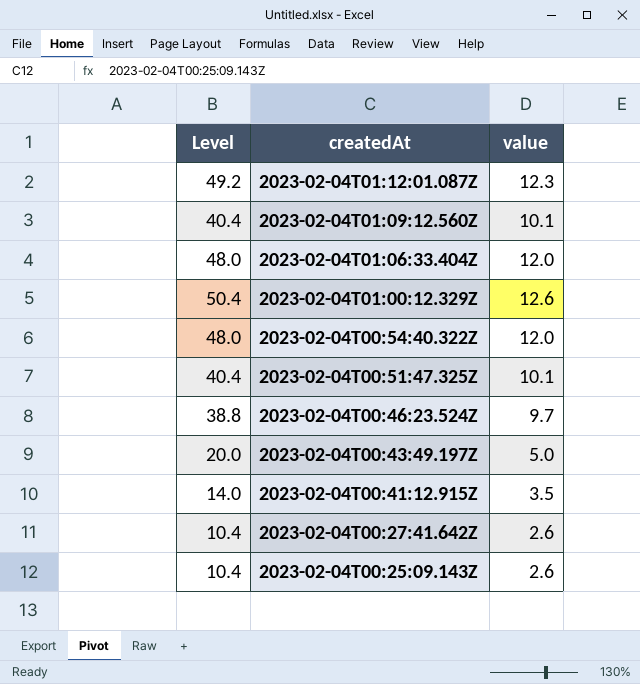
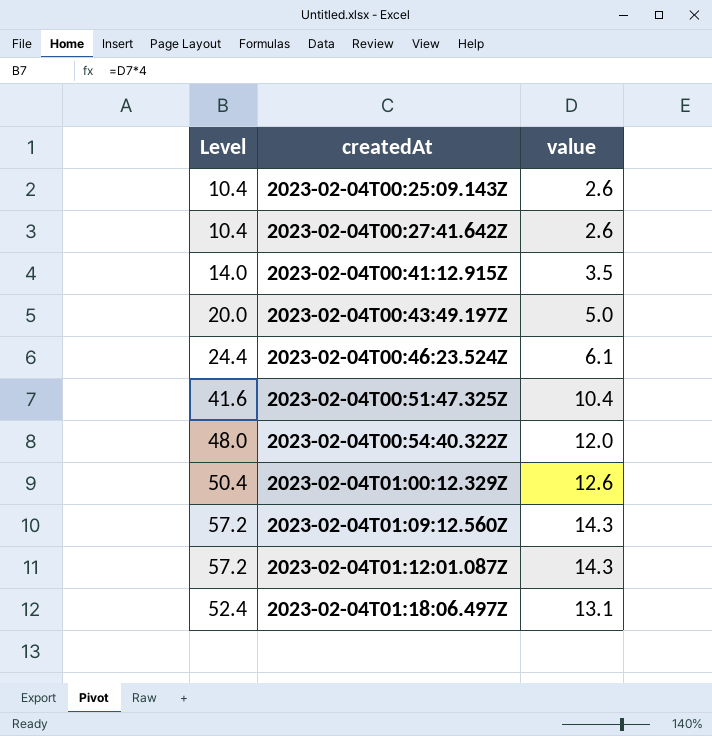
row order: createdAt descending -> createdAt ascending
row 2023-02-04T01:06:33.404Z: 48.0 | 12.0 -> none
2023-02-04T00:46:23.524Z | Level: 38.8 -> 24.4
2023-02-04T00:46:23.524Z | value: 9.7 -> 6.1
2023-02-04T00:51:47.325Z | Level: 40.4 -> 41.6
2023-02-04T00:51:47.325Z | value: 10.1 -> 10.4
2023-02-04T01:09:12.560Z | Level: 40.4 -> 57.2
2023-02-04T01:09:12.560Z | value: 10.1 -> 14.3
2023-02-04T01:12:01.087Z | Level: 49.2 -> 57.2
2023-02-04T01:12:01.087Z | value: 12.3 -> 14.3
row 2023-02-04T01:18:06.497Z: none -> 52.4 | 13.1

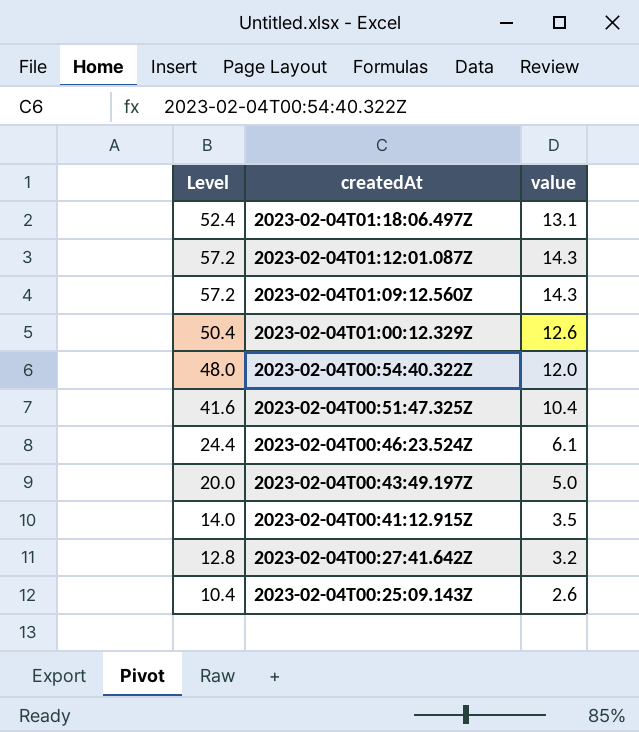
row order: createdAt ascending -> createdAt descending
2023-02-04T00:27:41.642Z | Level: 10.4 -> 12.8
2023-02-04T00:27:41.642Z | value: 2.6 -> 3.2

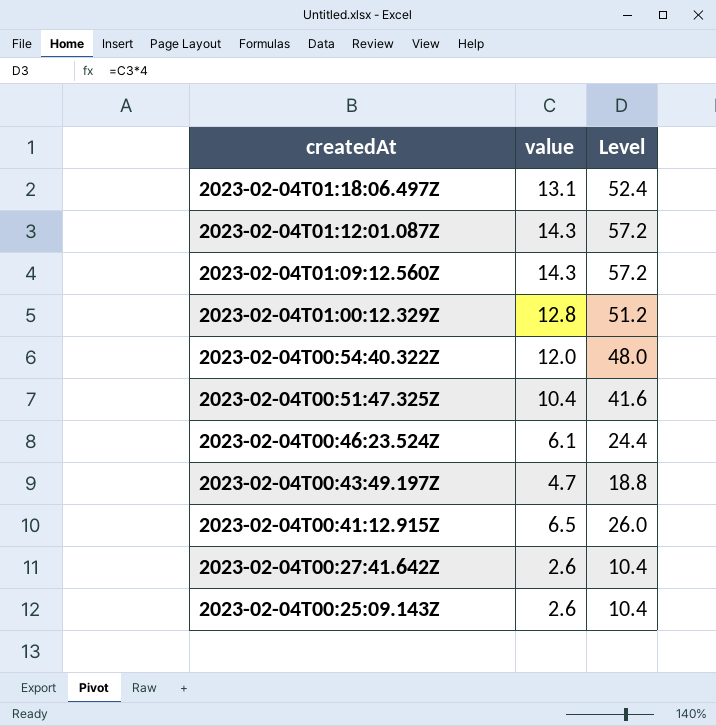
column Level | position: 1 -> 3
2023-02-04T01:00:12.329Z | value: 12.6 -> 12.8
2023-02-04T01:00:12.329Z | Level: 50.4 -> 51.2
2023-02-04T00:43:49.197Z | value: 5.0 -> 4.7
2023-02-04T00:43:49.197Z | Level: 20.0 -> 18.8
2023-02-04T00:41:12.915Z | value: 3.5 -> 6.5
2023-02-04T00:41:12.915Z | Level: 14.0 -> 26.0
2023-02-04T00:27:41.642Z | value: 3.2 -> 2.6
2023-02-04T00:27:41.642Z | Level: 12.8 -> 10.4

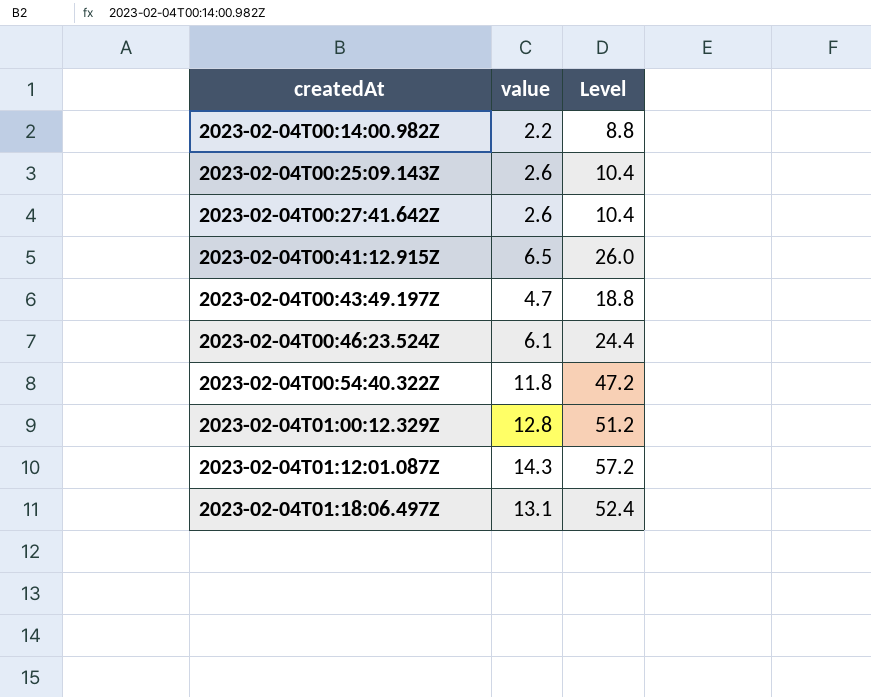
row order: createdAt descending -> createdAt ascending
row 2023-02-04T01:09:12.560Z: 14.3 | 57.2 -> none
row 2023-02-04T00:51:47.325Z: 10.4 | 41.6 -> none
row 2023-02-04T00:14:00.982Z: none -> 2.2 | 8.8
2023-02-04T00:54:40.322Z | value: 12.0 -> 11.8
2023-02-04T00:54:40.322Z | Level: 48.0 -> 47.2

